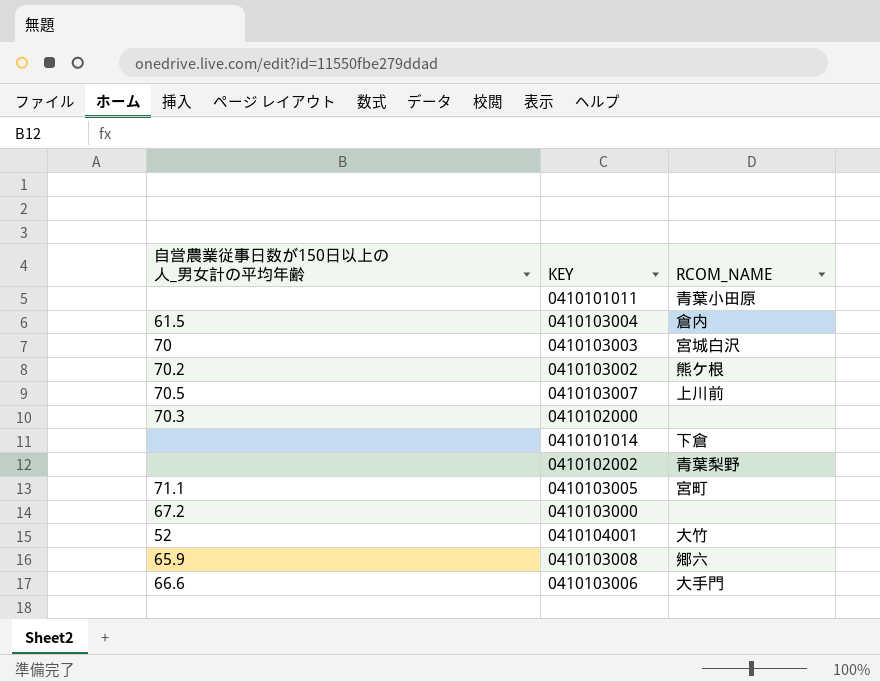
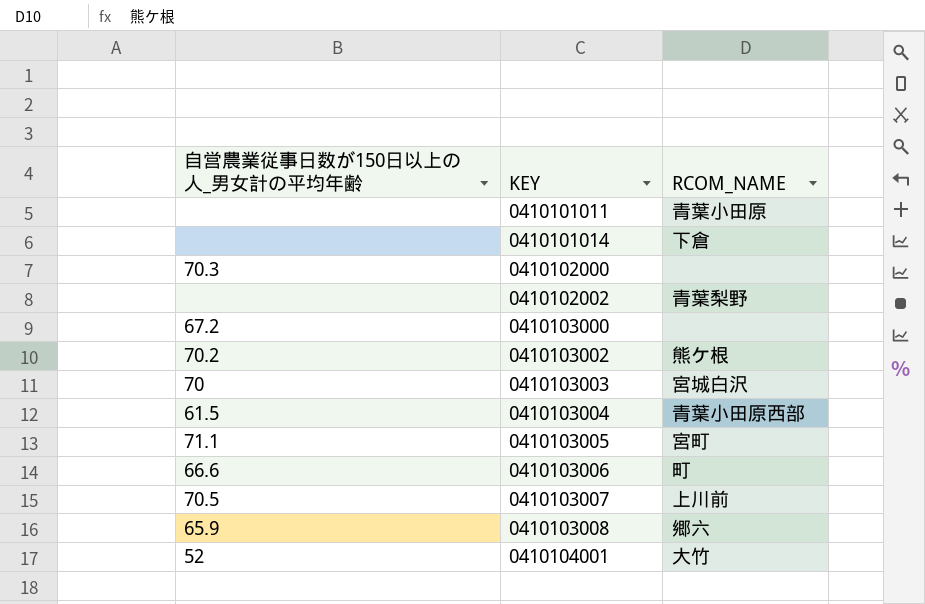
row order: none -> KEY ascending
0410103004 | RCOM_NAME: 倉内 -> 青葉小田原西部
0410103006 | RCOM_NAME: 大手門 -> 町

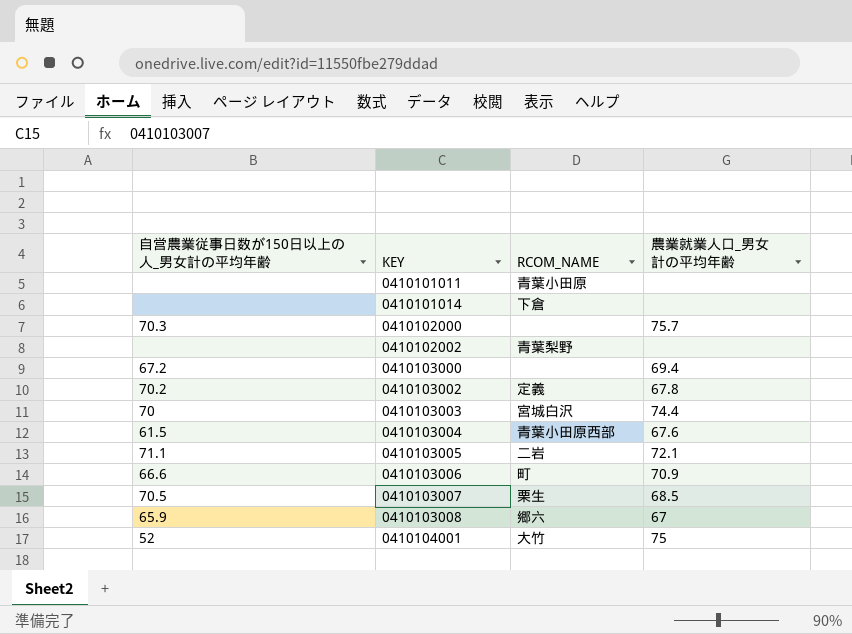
column 農業就業人口_男女計の平均年齢 | position: none -> 4
0410103002 | RCOM_NAME: 熊ケ根 -> 定義
0410103005 | RCOM_NAME: 宮町 -> 二岩
0410103007 | RCOM_NAME: 上川前 -> 栗生

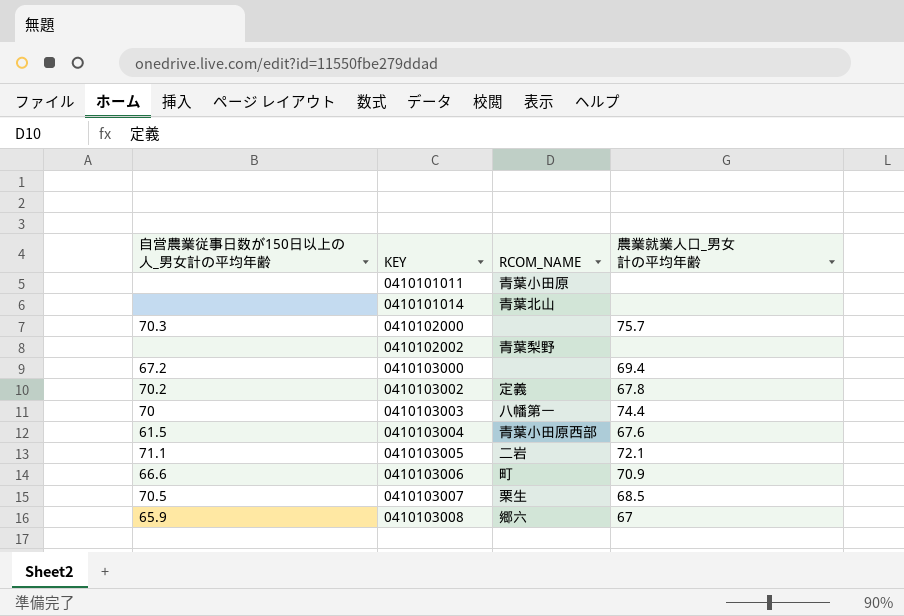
row 0410104001: 52 | 大竹 | 75 -> none
0410101014 | RCOM_NAME: 下倉 -> 青葉北山
0410103003 | RCOM_NAME: 宮城白沢 -> 八幡第一

